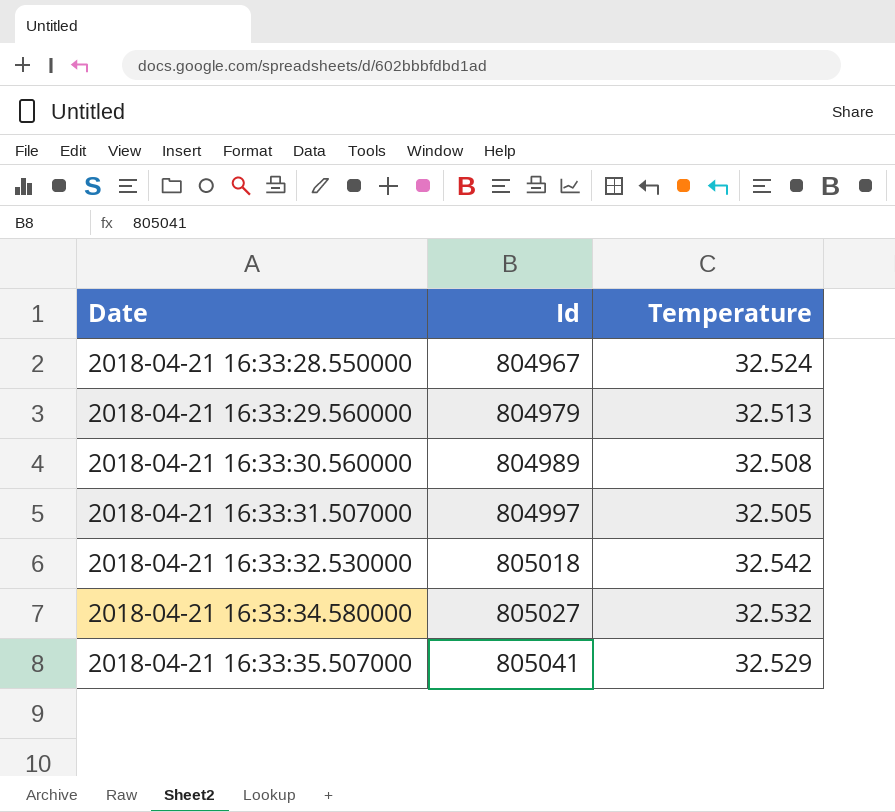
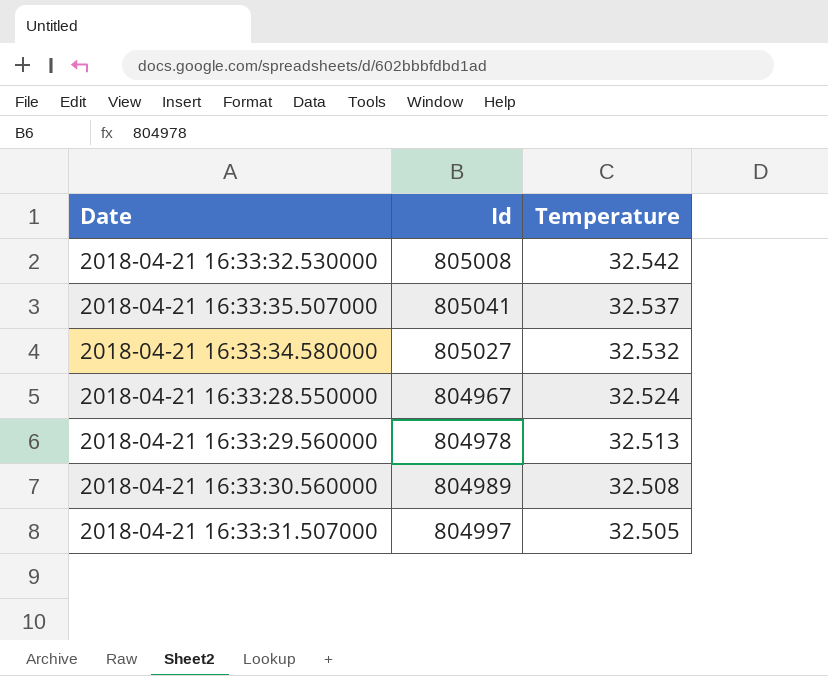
row order: Date ascending -> Temperature descending
2018-04-21 16:33:32.530000 | Id: 805018 -> 805008
2018-04-21 16:33:35.507000 | Temperature: 32.529 -> 32.537
2018-04-21 16:33:29.560000 | Id: 804979 -> 804978

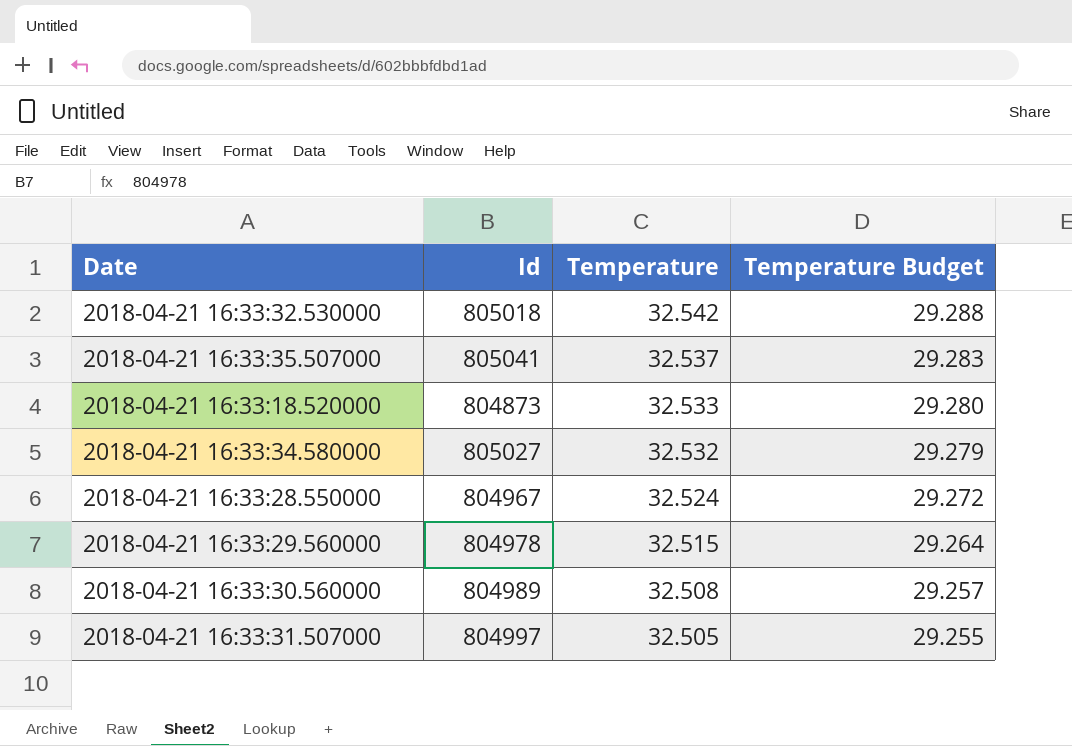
column Temperature Budget | formula: none -> [Temperature] * 0.9
2018-04-21 16:33:32.530000 | Id: 805008 -> 805018
row 2018-04-21 16:33:18.520000: none -> 804873 | 32.533 | 29.280
2018-04-21 16:33:29.560000 | Temperature: 32.513 -> 32.515

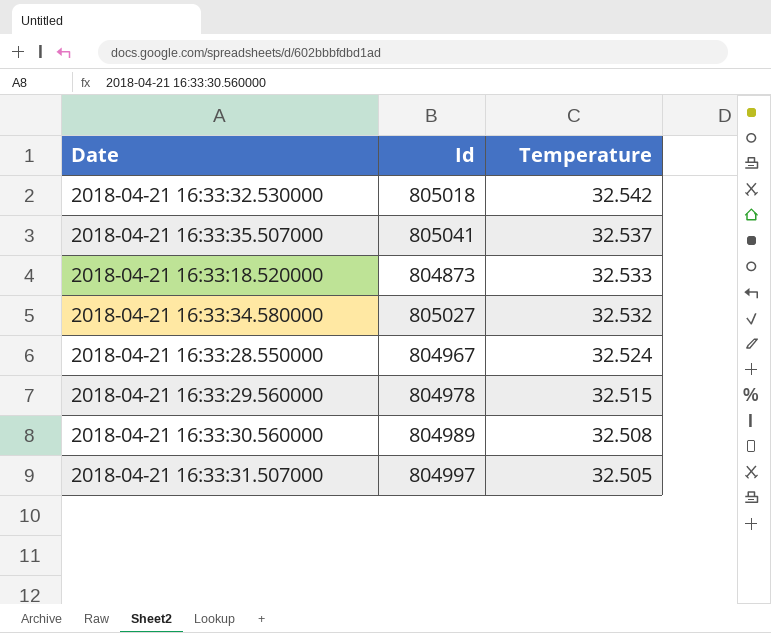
column Temperature Budget | formula: [Temperature] * 0.9 -> none

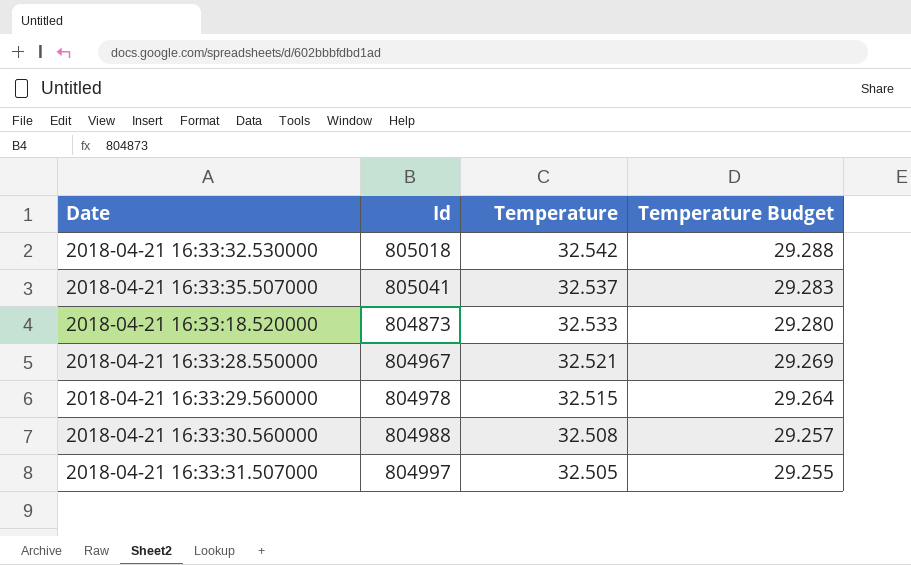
column Temperature Budget | formula: none -> [Temperature] * 0.9
row 2018-04-21 16:33:34.580000: 805027 | 32.532 -> none
2018-04-21 16:33:28.550000 | Temperature: 32.524 -> 32.521
2018-04-21 16:33:30.560000 | Id: 804989 -> 804988

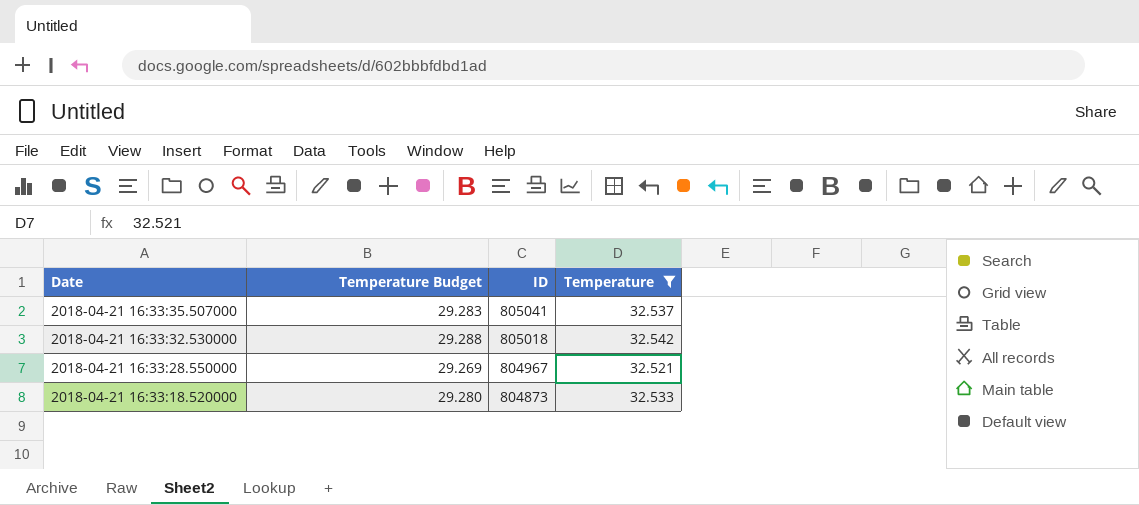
filter: none -> Temperature >= 32.521
row order: Temperature descending -> Date descending
column Temperature Budget | position: 4 -> 2
column name: Id -> ID

